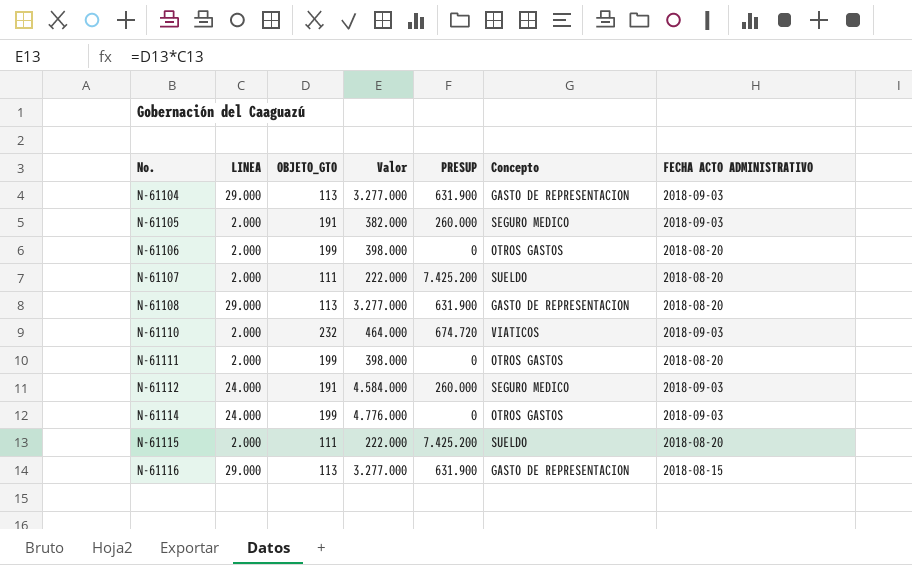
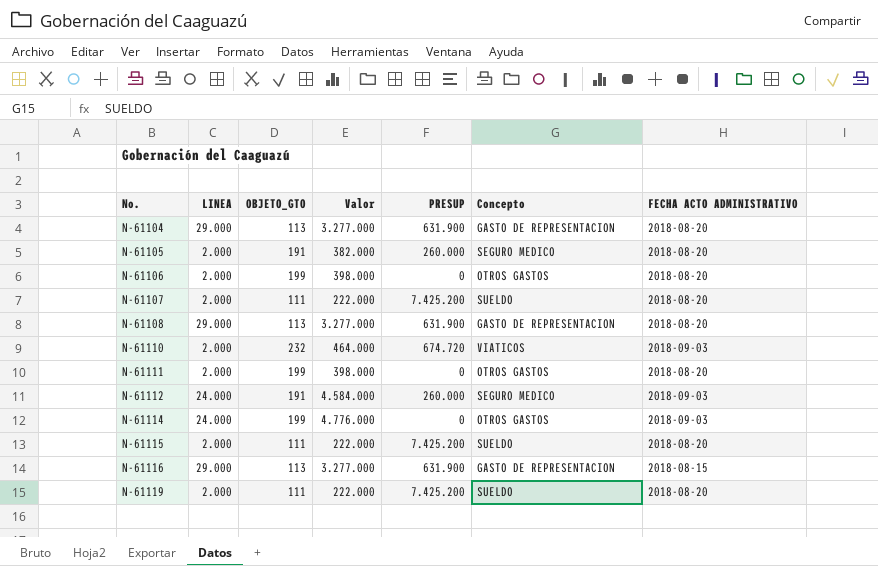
N-61104 | FECHA ACTO ADMINISTRATIVO: 2018-09-03 -> 2018-08-20
N-61105 | FECHA ACTO ADMINISTRATIVO: 2018-09-03 -> 2018-08-20
row N-61119: none -> 2.000 | 111 | 222.000 | 7.425.200 | SUELDO | 2018-08-20

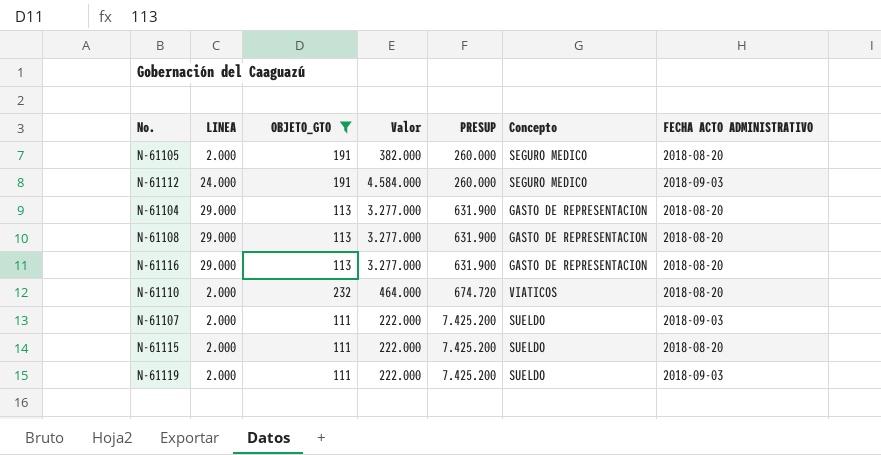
filter: none -> OBJETO_GTO != 199
row order: No. ascending -> PRESUP ascending
N-61116 | FECHA ACTO ADMINISTRATIVO: 2018-08-15 -> 2018-08-20
N-61110 | FECHA ACTO ADMINISTRATIVO: 2018-09-03 -> 2018-08-20
N-61107 | FECHA ACTO ADMINISTRATIVO: 2018-08-20 -> 2018-09-03
N-61119 | FECHA ACTO ADMINISTRATIVO: 2018-08-20 -> 2018-09-03

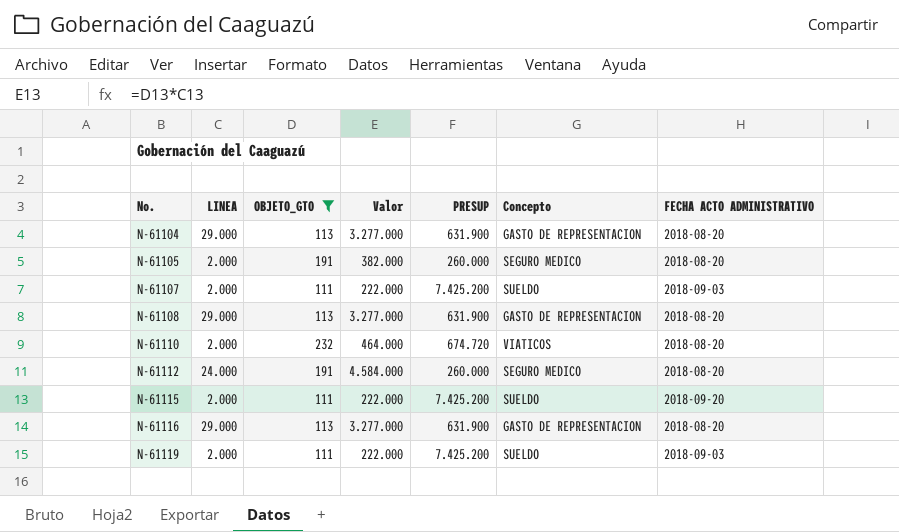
row order: PRESUP ascending -> No. ascending
N-61112 | FECHA ACTO ADMINISTRATIVO: 2018-09-03 -> 2018-08-20
N-61115 | FECHA ACTO ADMINISTRATIVO: 2018-08-20 -> 2018-09-20

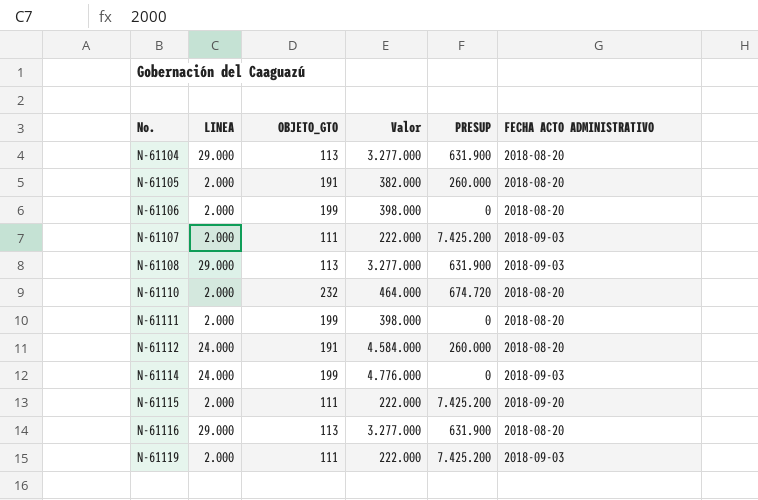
filter: OBJETO_GTO != 199 -> none
column Concepto | position: 6 -> none
N-61108 | FECHA ACTO ADMINISTRATIVO: 2018-08-20 -> 2018-09-03

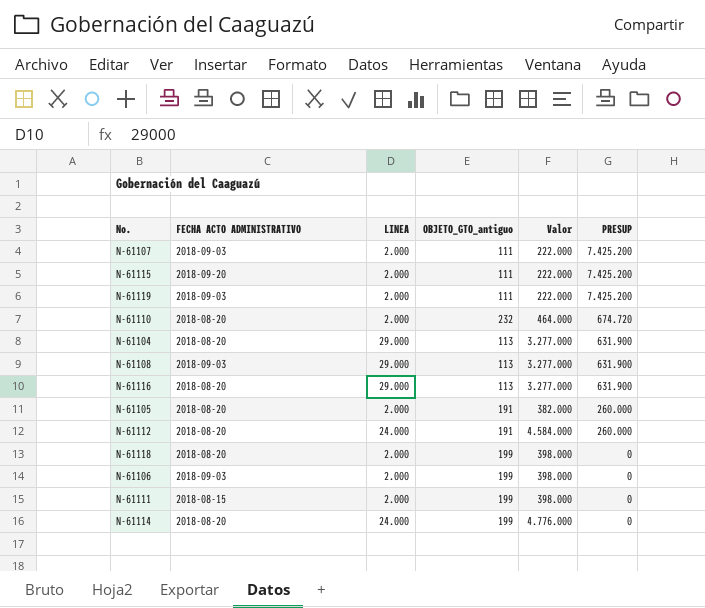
row order: No. ascending -> PRESUP descending
column FECHA ACTO ADMINISTRATIVO | position: 6 -> 2
column name: OBJETO_GTO -> OBJETO_GTO_antiguo
row N-61118: none -> 2018-08-20 | 2.000 | 199 | 398.000 | 0
N-61106 | FECHA ACTO ADMINISTRATIVO: 2018-08-20 -> 2018-09-03
N-61111 | FECHA ACTO ADMINISTRATIVO: 2018-08-20 -> 2018-08-15
N-61114 | FECHA ACTO ADMINISTRATIVO: 2018-09-03 -> 2018-08-20

